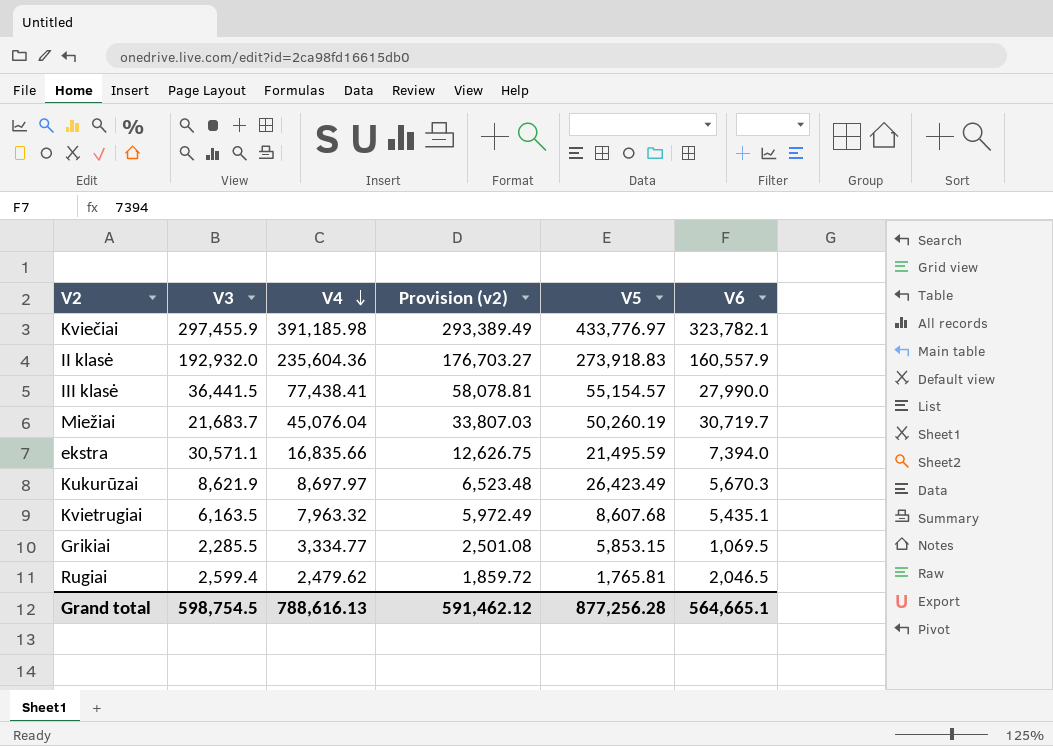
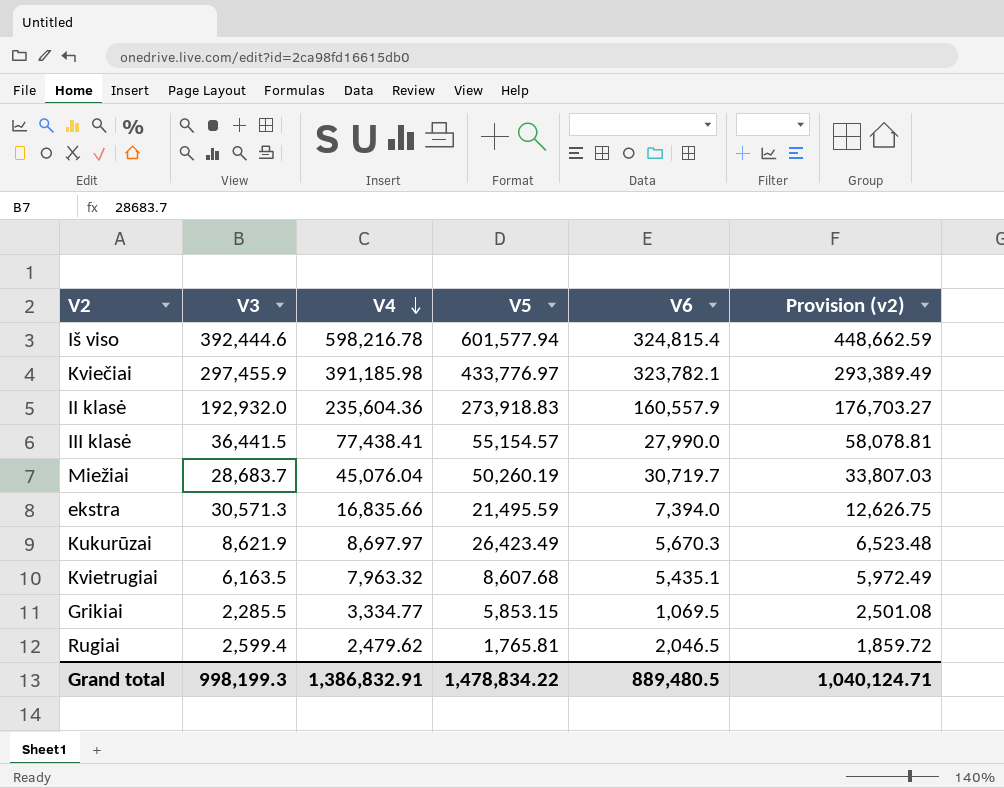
column Provision (v2) | position: 4 -> 6
row Iš viso: none -> 392,444.6 | 598,216.78 | 601,577.94 | 324,815.4 | 448,662.59
Miežiai | V3: 21,683.7 -> 28,683.7
ekstra | V3: 30,571.1 -> 30,571.3
Grand total | V3: 598,754.5 -> 998,199.3
Grand total | V4: 788,616.13 -> 1,386,832.91
Grand total | V5: 877,256.28 -> 1,478,834.22
Grand total | V6: 564,665.1 -> 889,480.5
Grand total | Provision (v2): 591,462.12 -> 1,040,124.71

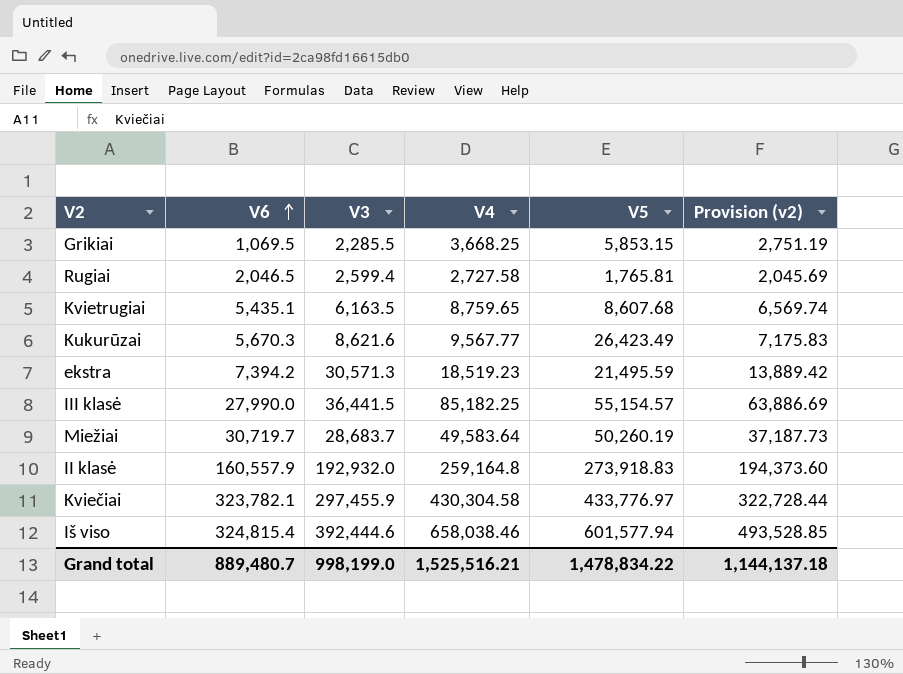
row order: V4 descending -> V6 ascending
column V6 | position: 5 -> 2
Grikiai | V4: 3,334.77 -> 3,668.25
Grikiai | Provision (v2): 2,501.08 -> 2,751.19
Rugiai | V4: 2,479.62 -> 2,727.58
Rugiai | Provision (v2): 1,859.72 -> 2,045.69
Kvietrugiai | V4: 7,963.32 -> 8,759.65
Kvietrugiai | Provision (v2): 5,972.49 -> 6,569.74
Kukurūzai | V3: 8,621.9 -> 8,621.6
Kukurūzai | V4: 8,697.97 -> 9,567.77
Kukurūzai | Provision (v2): 6,523.48 -> 7,175.83
ekstra | V6: 7,394.0 -> 7,394.2
ekstra | V4: 16,835.66 -> 18,519.23
ekstra | Provision (v2): 12,626.75 -> 13,889.42
III klasė | V4: 77,438.41 -> 85,182.25
III klasė | Provision (v2): 58,078.81 -> 63,886.69
Miežiai | V4: 45,076.04 -> 49,583.64
Miežiai | Provision (v2): 33,807.03 -> 37,187.73
II klasė | V4: 235,604.36 -> 259,164.8
II klasė | Provision (v2): 176,703.27 -> 194,373.60
Kviečiai | V4: 391,185.98 -> 430,304.58
Kviečiai | Provision (v2): 293,389.49 -> 322,728.44
Iš viso | V4: 598,216.78 -> 658,038.46
Iš viso | Provision (v2): 448,662.59 -> 493,528.85
Grand total | V6: 889,480.5 -> 889,480.7
Grand total | V3: 998,199.3 -> 998,199.0
Grand total | V4: 1,386,832.91 -> 1,525,516.21
Grand total | Provision (v2): 1,040,124.71 -> 1,144,137.18

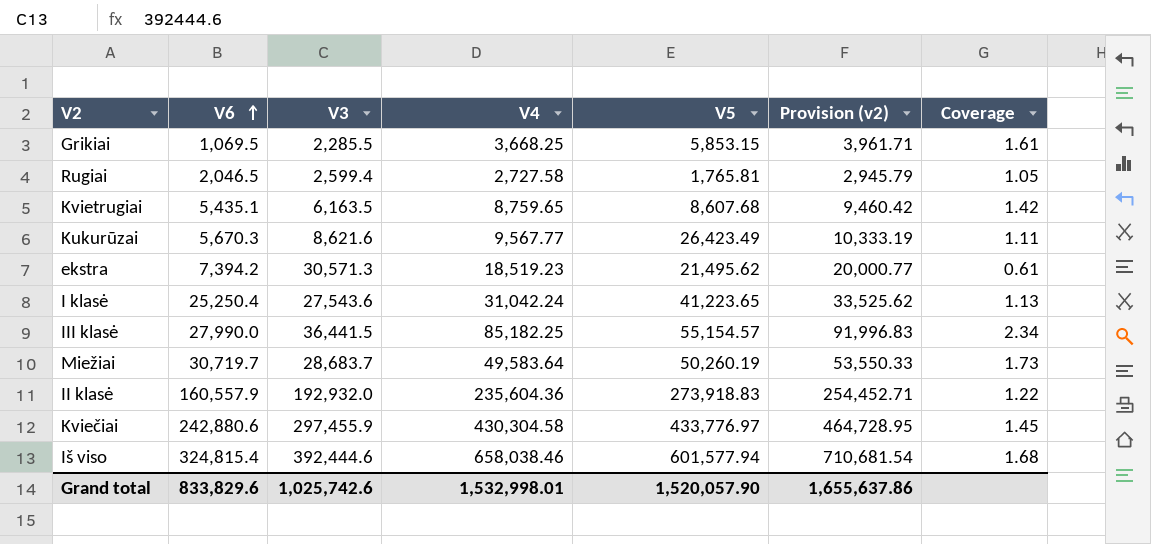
column Provision (v2) | formula: [V4] * 0.75 -> [V4] * 1.08
column Coverage | formula: none -> [V4] / [V3]
ekstra | V5: 21,495.59 -> 21,495.62
row I klasė: none -> 25,250.4 | 27,543.6 | 31,042.24 | 41,223.65 | 33,525.62 | 1.13
II klasė | V4: 259,164.8 -> 235,604.36
Kviečiai | V6: 323,782.1 -> 242,880.6
Grand total | V6: 889,480.7 -> 833,829.6
Grand total | V3: 998,199.0 -> 1,025,742.6
Grand total | V4: 1,525,516.21 -> 1,532,998.01
Grand total | V5: 1,478,834.22 -> 1,520,057.90
Grand total | Provision (v2): 1,144,137.18 -> 1,655,637.86

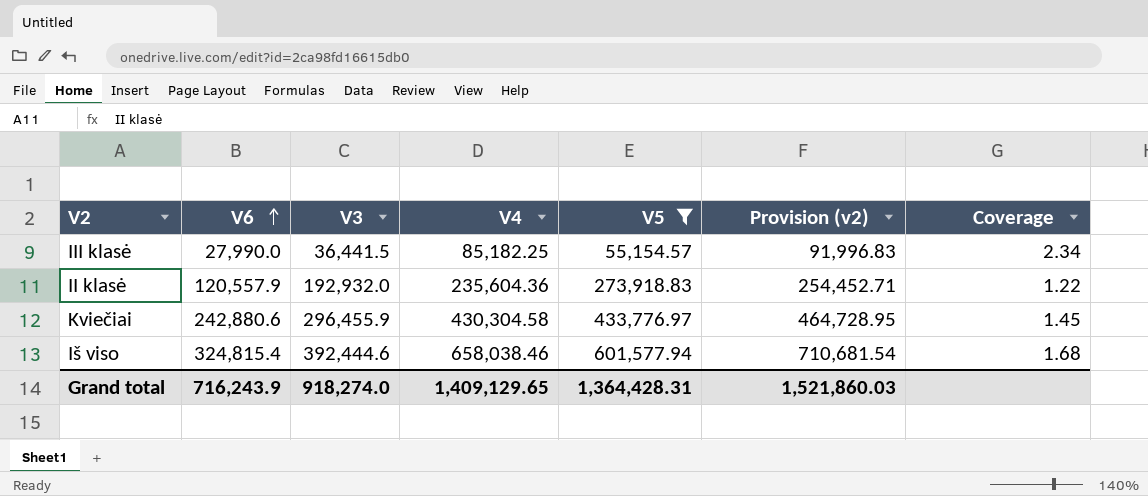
filter: none -> V5 >= 55,154.57
II klasė | V6: 160,557.9 -> 120,557.9
Kviečiai | V3: 297,455.9 -> 296,455.9
Grand total | V6: 833,829.6 -> 716,243.9
Grand total | V3: 1,025,742.6 -> 918,274.0
Grand total | V4: 1,532,998.01 -> 1,409,129.65
Grand total | V5: 1,520,057.90 -> 1,364,428.31
Grand total | Provision (v2): 1,655,637.86 -> 1,521,860.03

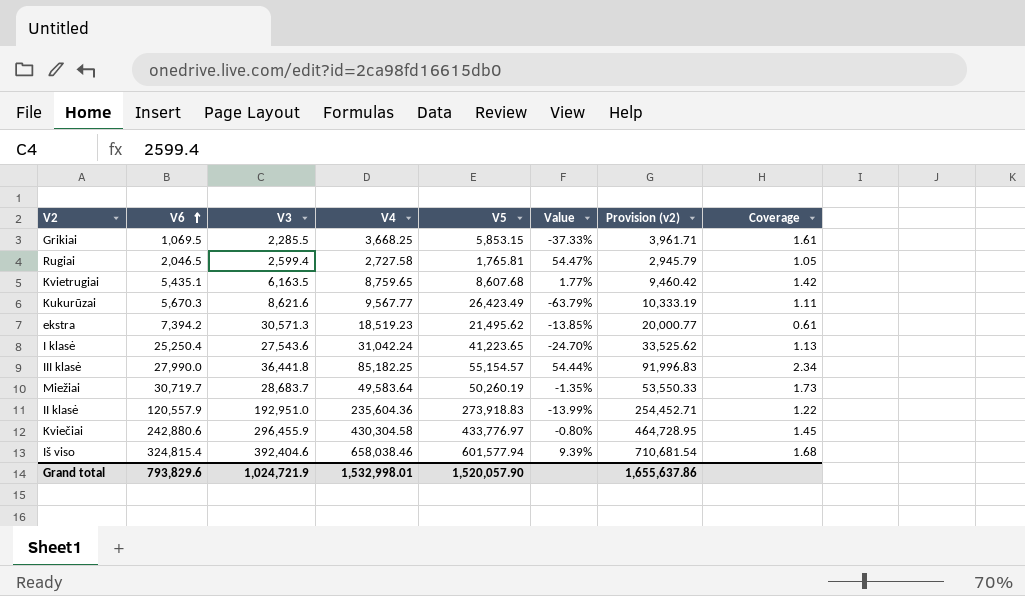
filter: V5 >= 55,154.57 -> none
column Value | formula: none -> ([V4] - [V5]) / [V5]
III klasė | V3: 36,441.5 -> 36,441.8
II klasė | V3: 192,932.0 -> 192,951.0
Iš viso | V3: 392,444.6 -> 392,404.6
Grand total | V6: 716,243.9 -> 793,829.6
Grand total | V3: 918,274.0 -> 1,024,721.9
Grand total | V4: 1,409,129.65 -> 1,532,998.01
Grand total | V5: 1,364,428.31 -> 1,520,057.90
Grand total | Provision (v2): 1,521,860.03 -> 1,655,637.86

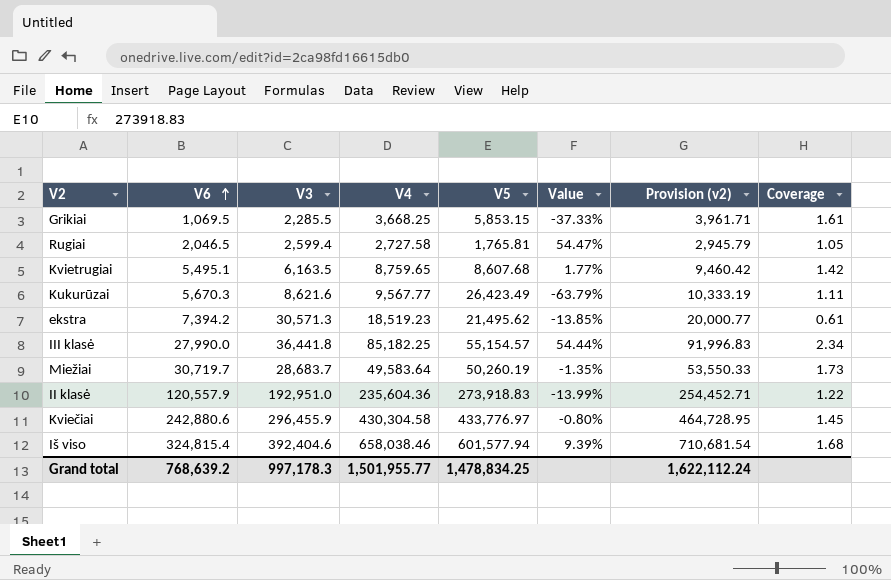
row I klasė: 25,250.4 | 27,543.6 | 31,042.24 | 41,223.65 | -24.70% | 33,525.62 | 1.13 -> none
Kvietrugiai | V6: 5,435.1 -> 5,495.1
Grand total | V6: 793,829.6 -> 768,639.2
Grand total | V3: 1,024,721.9 -> 997,178.3
Grand total | V4: 1,532,998.01 -> 1,501,955.77
Grand total | V5: 1,520,057.90 -> 1,478,834.25
Grand total | Provision (v2): 1,655,637.86 -> 1,622,112.24

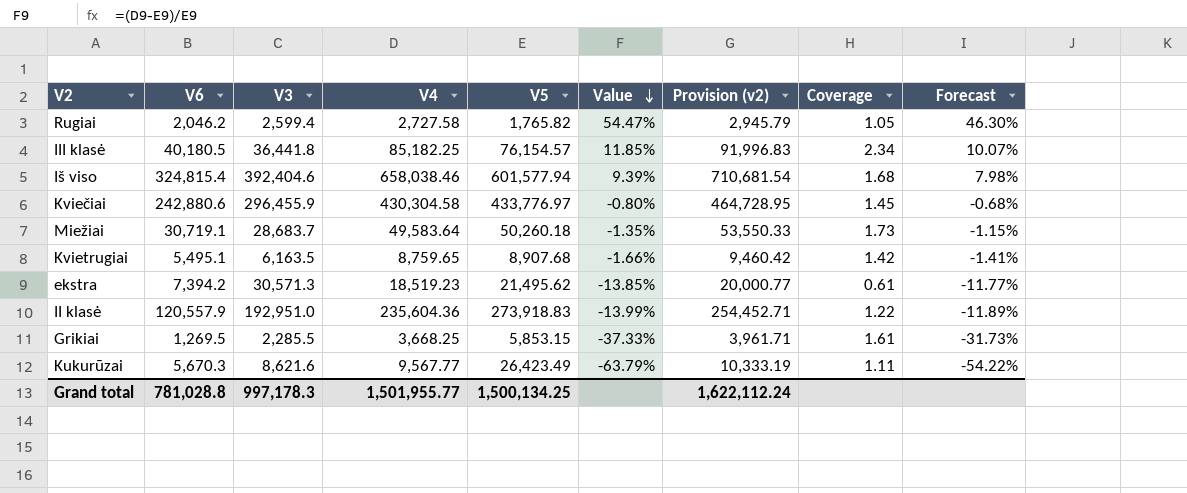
row order: V6 ascending -> Value descending
column Forecast | formula: none -> [Value] * 0.85
Rugiai | V6: 2,046.5 -> 2,046.2
Rugiai | V5: 1,765.81 -> 1,765.82
III klasė | V6: 27,990.0 -> 40,180.5
III klasė | V5: 55,154.57 -> 76,154.57
III klasė | Value: 54.44% -> 11.85%
Miežiai | V6: 30,719.7 -> 30,719.1
Miežiai | V5: 50,260.19 -> 50,260.18
Kvietrugiai | V5: 8,607.68 -> 8,907.68
Kvietrugiai | Value: 1.77% -> -1.66%
Grikiai | V6: 1,069.5 -> 1,269.5
Grand total | V6: 768,639.2 -> 781,028.8
Grand total | V5: 1,478,834.25 -> 1,500,134.25

